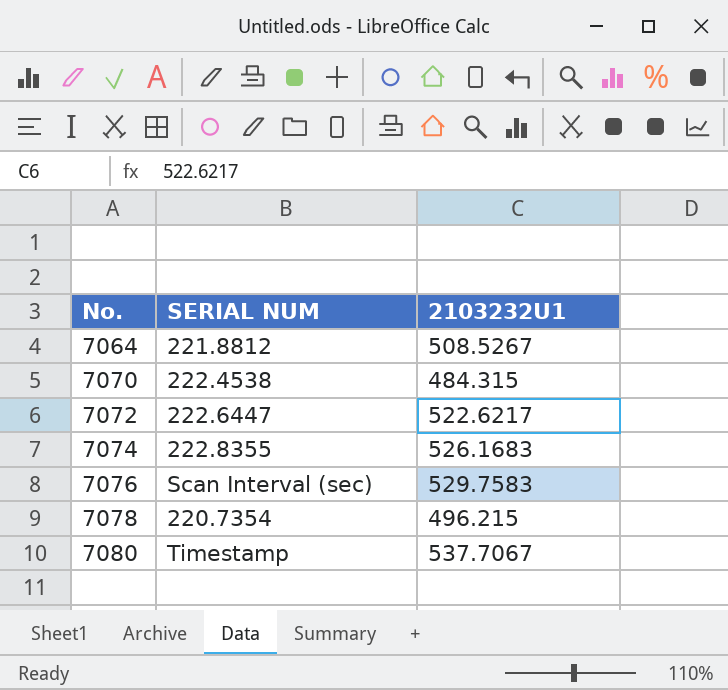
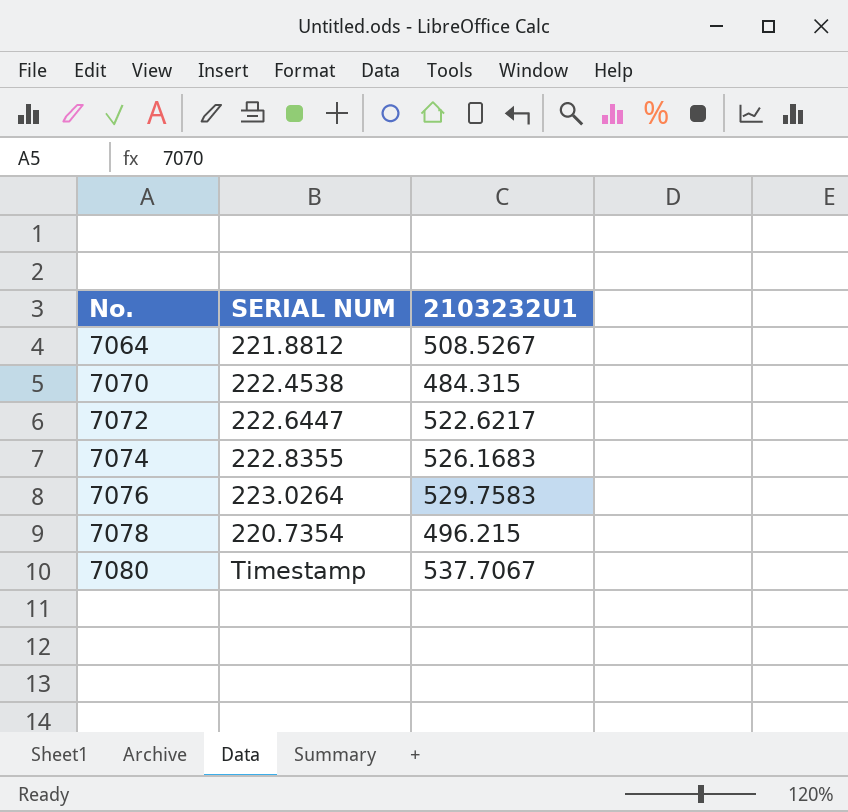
7076 | SERIAL NUM: Scan Interval (sec) -> 223.0264

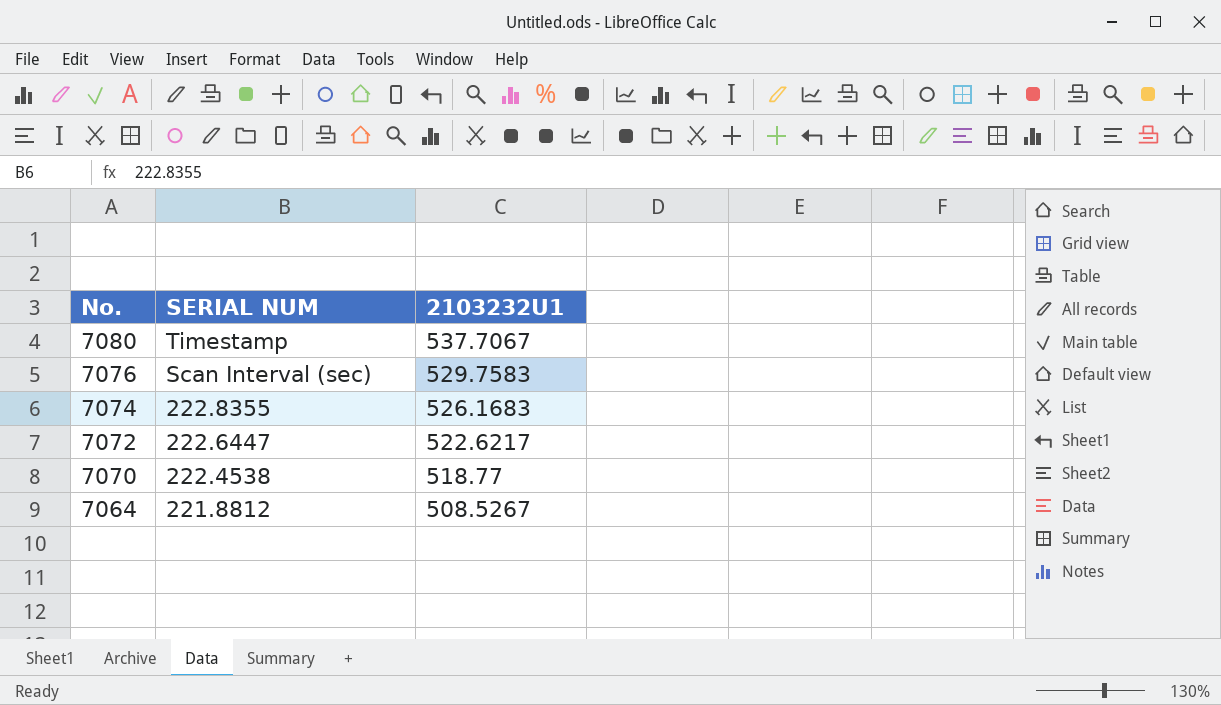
row order: No. ascending -> No. descending
row 7078: 220.7354 | 496.215 -> none
7076 | SERIAL NUM: 223.0264 -> Scan Interval (sec)
7070 | 2103232U1: 484.315 -> 518.77

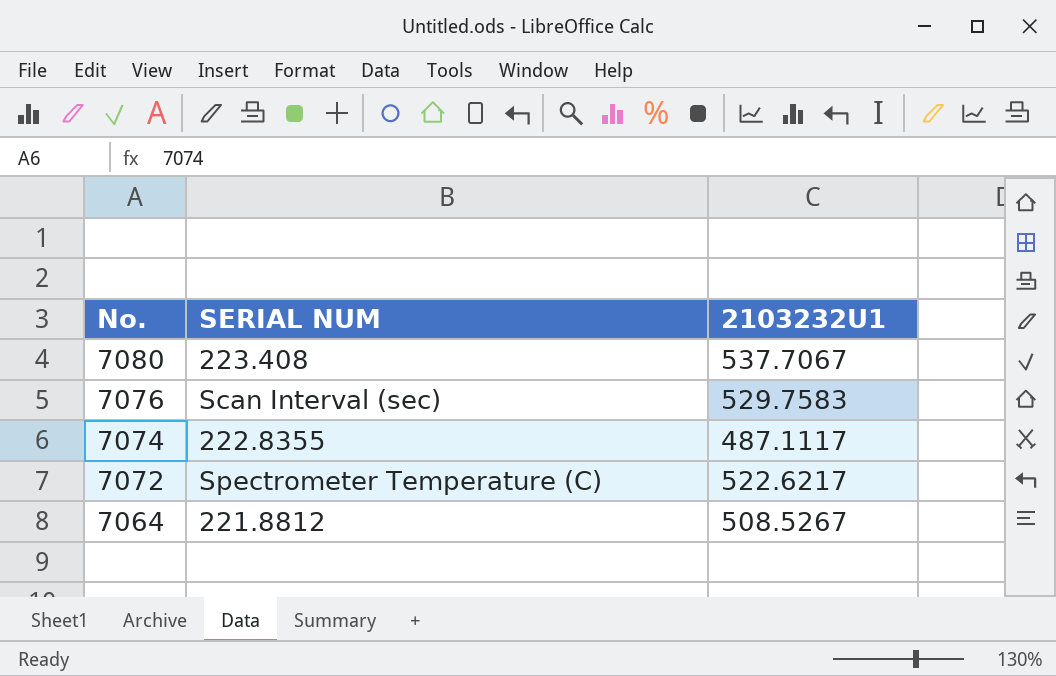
row 7070: 222.4538 | 518.77 -> none
7080 | SERIAL NUM: Timestamp -> 223.408
7074 | 2103232U1: 526.1683 -> 487.1117
7072 | SERIAL NUM: 222.6447 -> Spectrometer Temperature (C)

